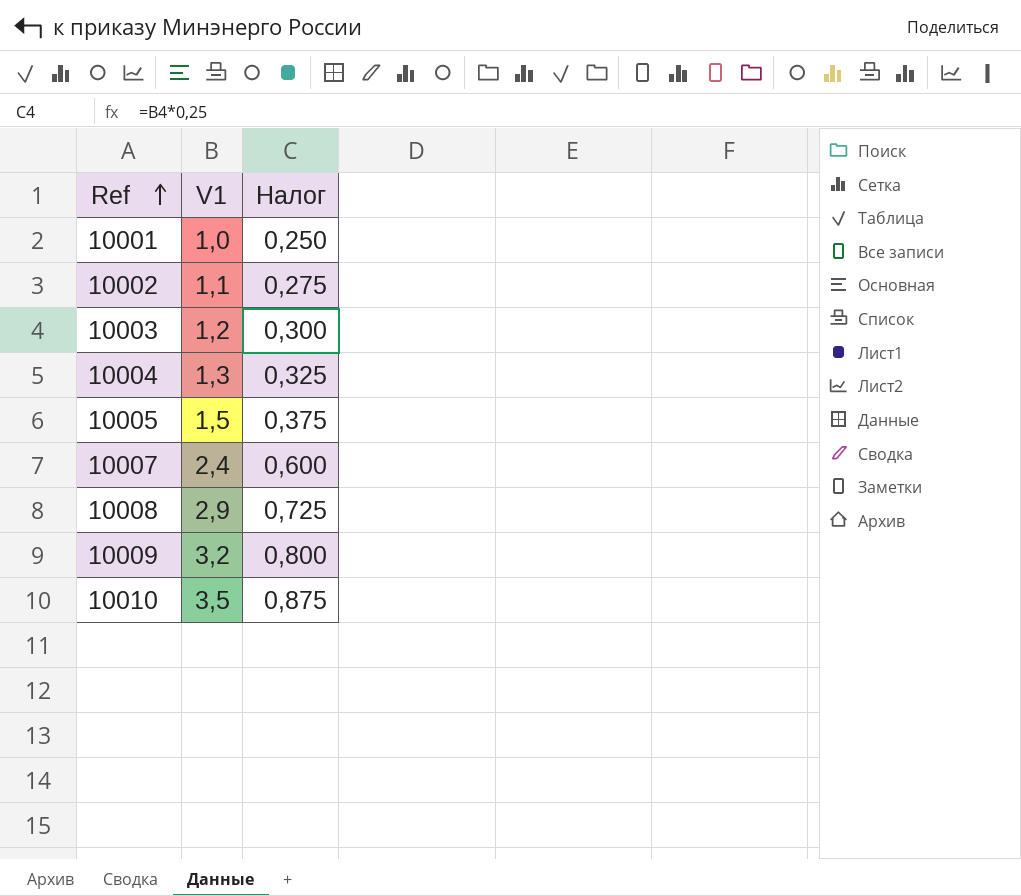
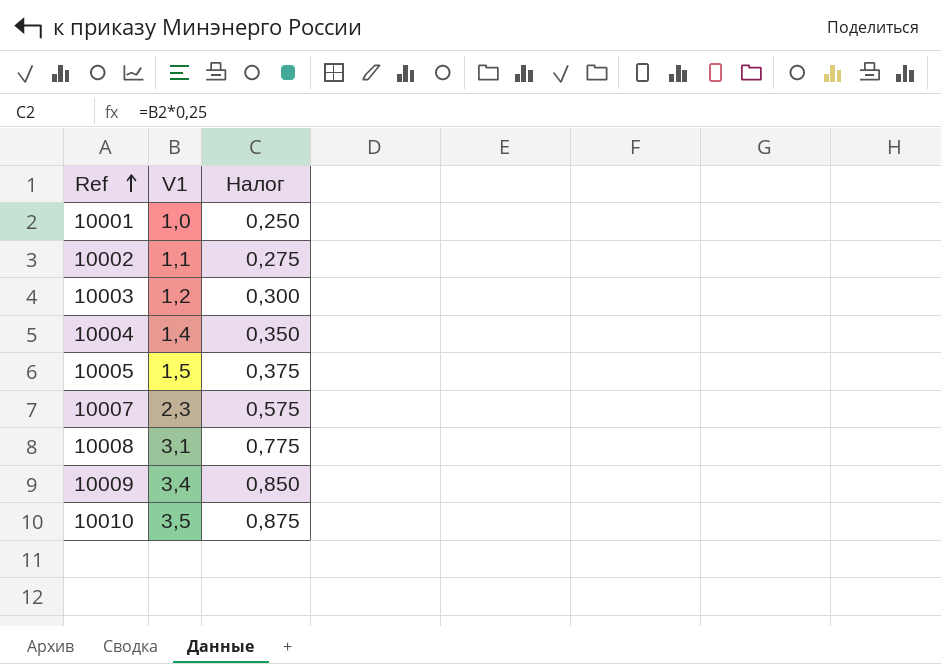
10004 | V1: 1,3 -> 1,4
10004 | Налог: 0,325 -> 0,350
10007 | V1: 2,4 -> 2,3
10007 | Налог: 0,600 -> 0,575
10008 | V1: 2,9 -> 3,1
10008 | Налог: 0,725 -> 0,775
10009 | V1: 3,2 -> 3,4
10009 | Налог: 0,800 -> 0,850

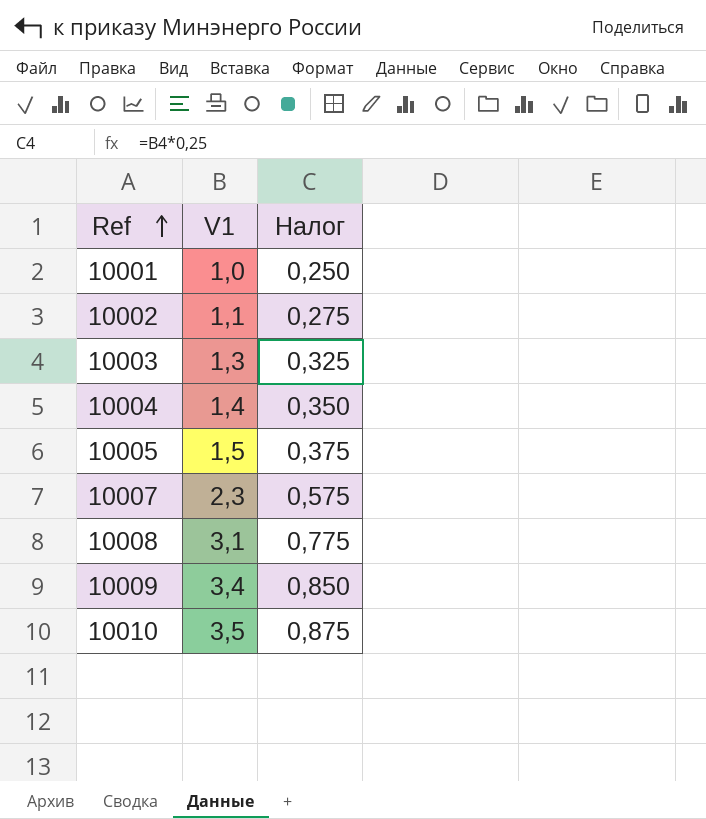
10003 | V1: 1,2 -> 1,3
10003 | Налог: 0,300 -> 0,325

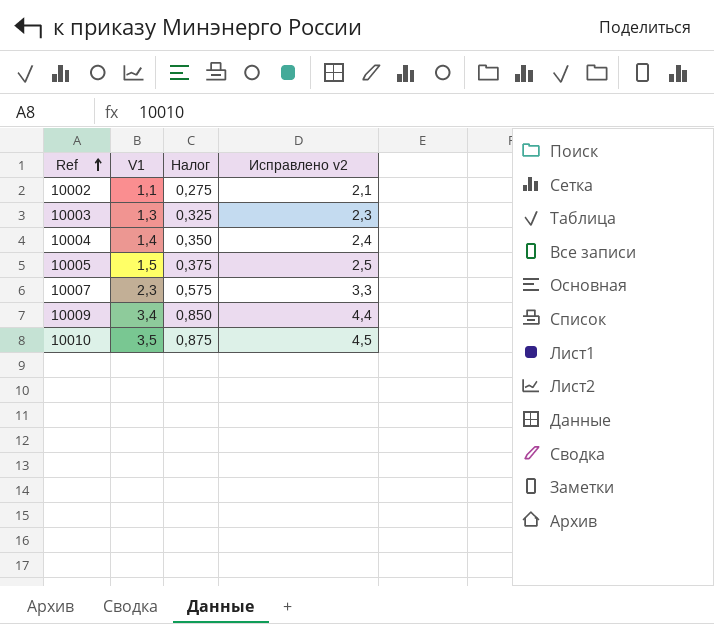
column Исправлено v2 | formula: none -> [V1] + 1
row 10001: 1,0 | 0,250 -> none
row 10008: 3,1 | 0,775 -> none

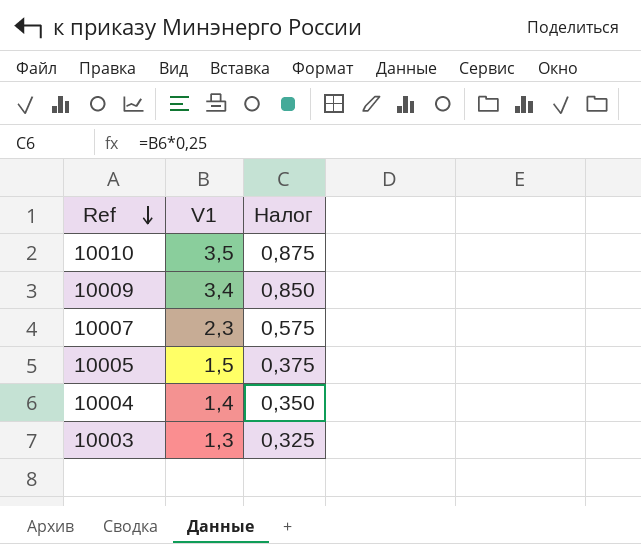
row order: Ref ascending -> Ref descending
column Исправлено v2 | formula: [V1] + 1 -> none
row 10002: 1,1 | 0,275 | 2,1 -> none

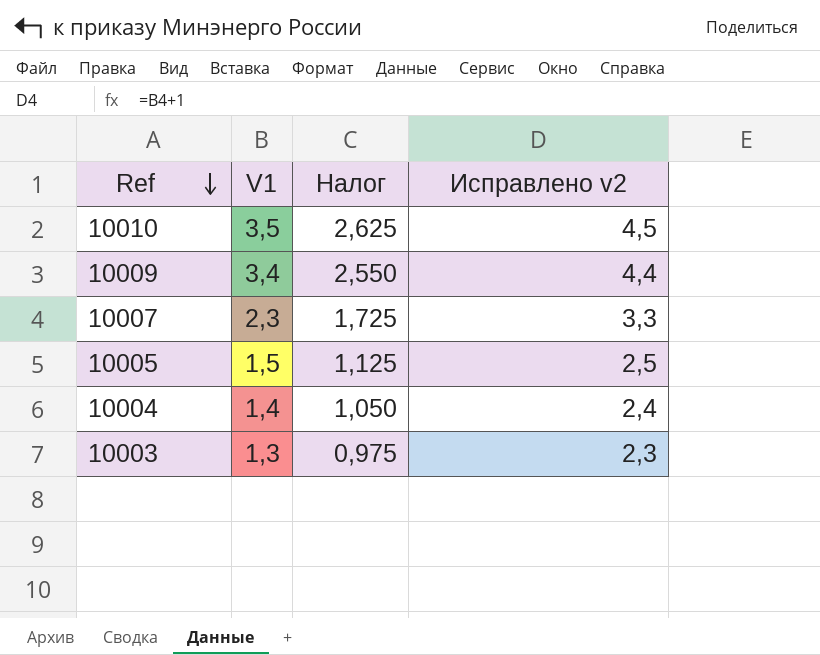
column Налог | formula: [V1] * 0,25 -> [V1] * 0,75
column Исправлено v2 | formula: none -> [V1] + 1

